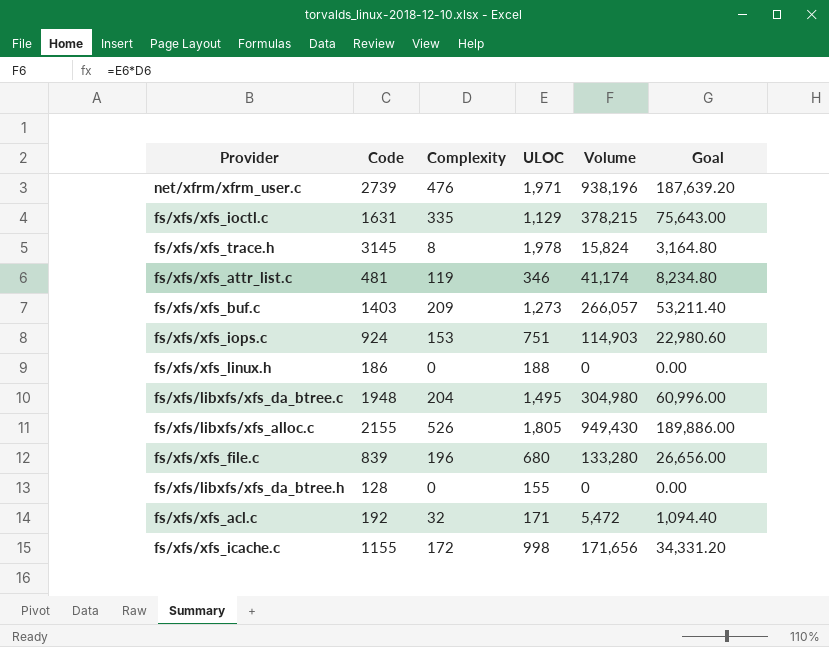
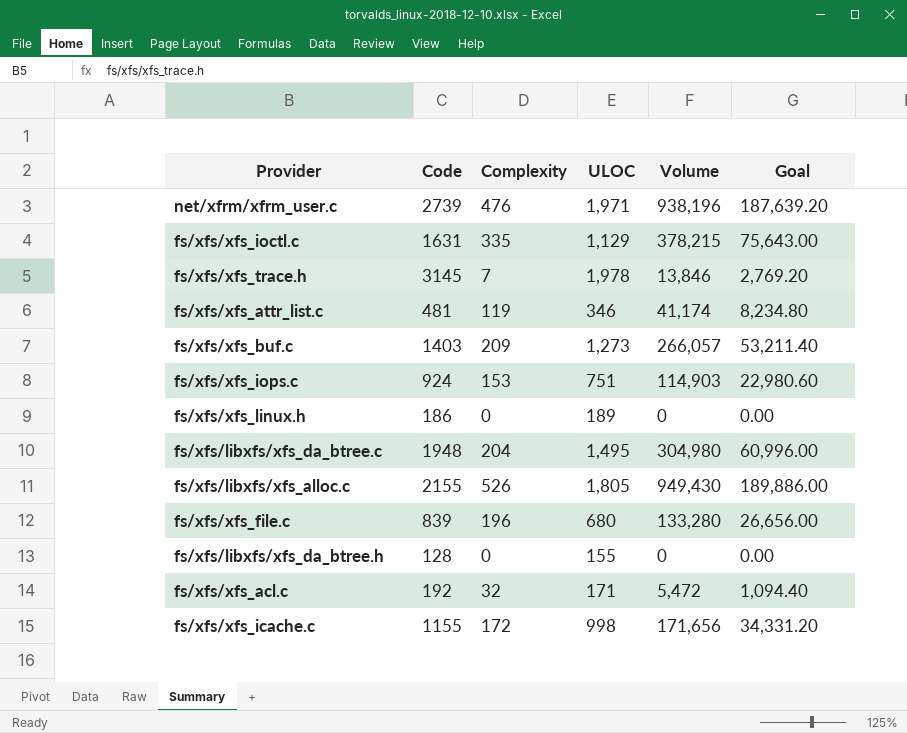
fs/xfs/xfs_trace.h | Complexity: 8 -> 7
fs/xfs/xfs_trace.h | Volume: 15,824 -> 13,846
fs/xfs/xfs_trace.h | Goal: 3,164.80 -> 2,769.20
fs/xfs/xfs_linux.h | ULOC: 188 -> 189

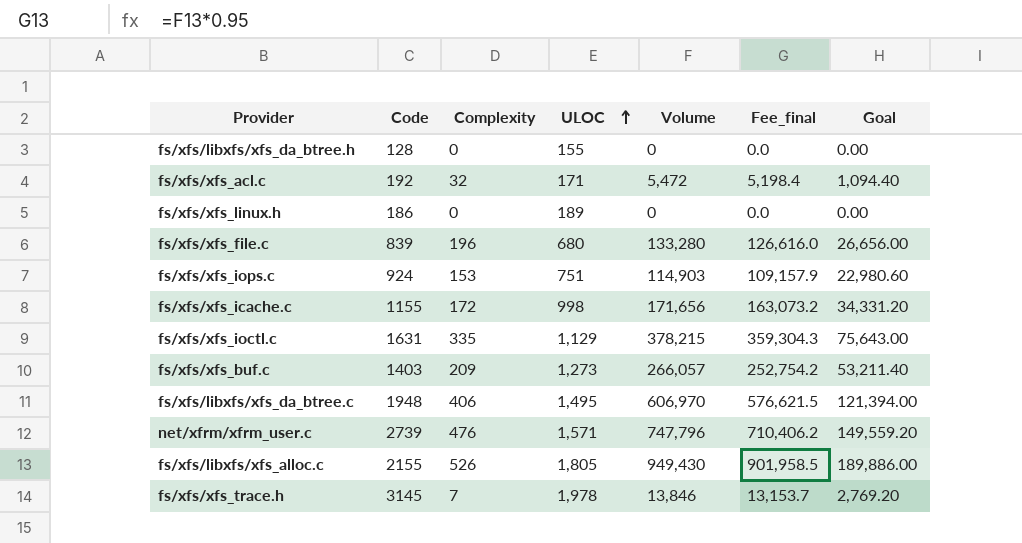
row order: none -> ULOC ascending
column Fee_final | formula: none -> [Volume] * 0.95
row fs/xfs/xfs_attr_list.c: 481 | 119 | 346 | 41,174 | 8,234.80 -> none
fs/xfs/libxfs/xfs_da_btree.c | Complexity: 204 -> 406
fs/xfs/libxfs/xfs_da_btree.c | Volume: 304,980 -> 606,970
fs/xfs/libxfs/xfs_da_btree.c | Goal: 60,996.00 -> 121,394.00
net/xfrm/xfrm_user.c | ULOC: 1,971 -> 1,571
net/xfrm/xfrm_user.c | Volume: 938,196 -> 747,796
net/xfrm/xfrm_user.c | Goal: 187,639.20 -> 149,559.20

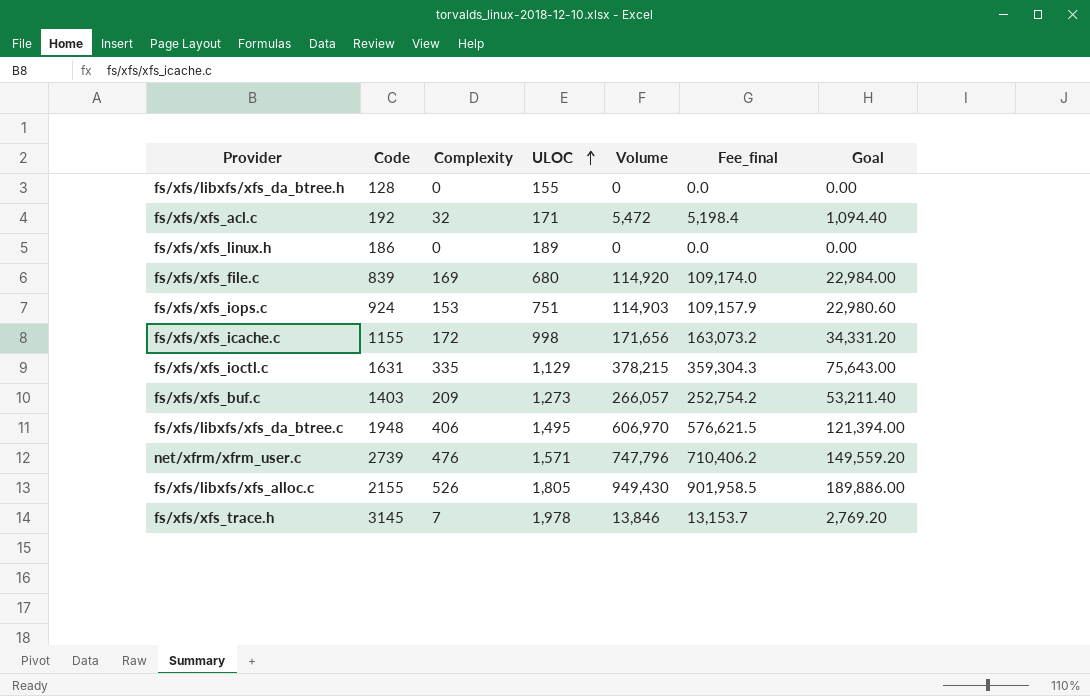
fs/xfs/xfs_file.c | Complexity: 196 -> 169
fs/xfs/xfs_file.c | Volume: 133,280 -> 114,920
fs/xfs/xfs_file.c | Fee_final: 126,616.0 -> 109,174.0
fs/xfs/xfs_file.c | Goal: 26,656.00 -> 22,984.00

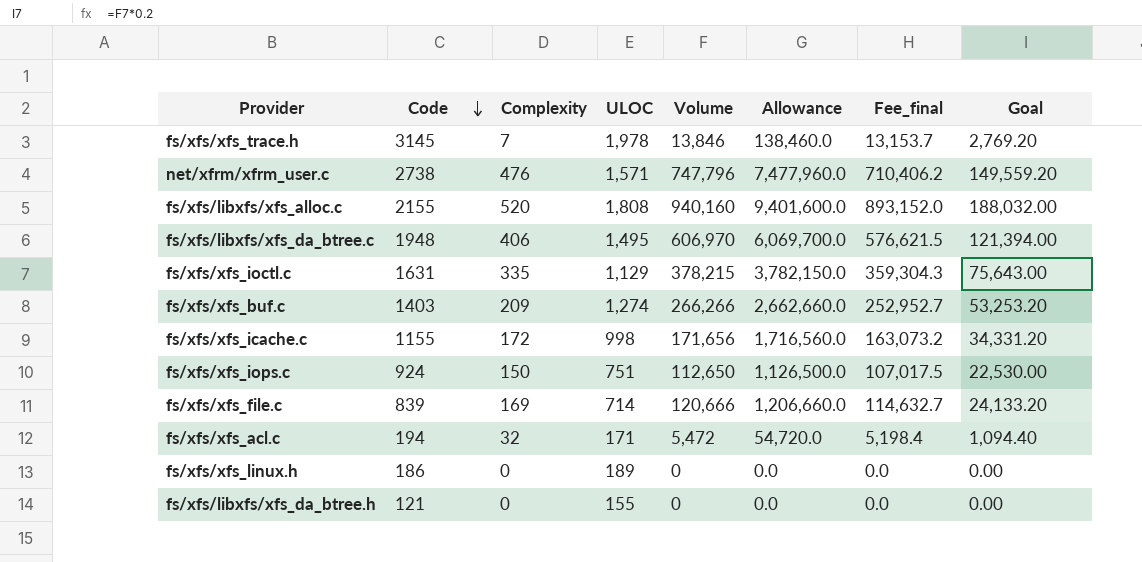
row order: ULOC ascending -> Code descending
column Allowance | formula: none -> [Volume] * 10
net/xfrm/xfrm_user.c | Code: 2739 -> 2738
fs/xfs/libxfs/xfs_alloc.c | Complexity: 526 -> 520
fs/xfs/libxfs/xfs_alloc.c | ULOC: 1,805 -> 1,808
fs/xfs/libxfs/xfs_alloc.c | Volume: 949,430 -> 940,160
fs/xfs/libxfs/xfs_alloc.c | Fee_final: 901,958.5 -> 893,152.0
fs/xfs/libxfs/xfs_alloc.c | Goal: 189,886.00 -> 188,032.00
fs/xfs/xfs_buf.c | ULOC: 1,273 -> 1,274
fs/xfs/xfs_buf.c | Volume: 266,057 -> 266,266
fs/xfs/xfs_buf.c | Fee_final: 252,754.2 -> 252,952.7
fs/xfs/xfs_buf.c | Goal: 53,211.40 -> 53,253.20
fs/xfs/xfs_iops.c | Complexity: 153 -> 150
fs/xfs/xfs_iops.c | Volume: 114,903 -> 112,650
fs/xfs/xfs_iops.c | Fee_final: 109,157.9 -> 107,017.5
fs/xfs/xfs_iops.c | Goal: 22,980.60 -> 22,530.00
fs/xfs/xfs_file.c | ULOC: 680 -> 714
fs/xfs/xfs_file.c | Volume: 114,920 -> 120,666
fs/xfs/xfs_file.c | Fee_final: 109,174.0 -> 114,632.7
fs/xfs/xfs_file.c | Goal: 22,984.00 -> 24,133.20
fs/xfs/xfs_acl.c | Code: 192 -> 194
fs/xfs/libxfs/xfs_da_btree.h | Code: 128 -> 121

